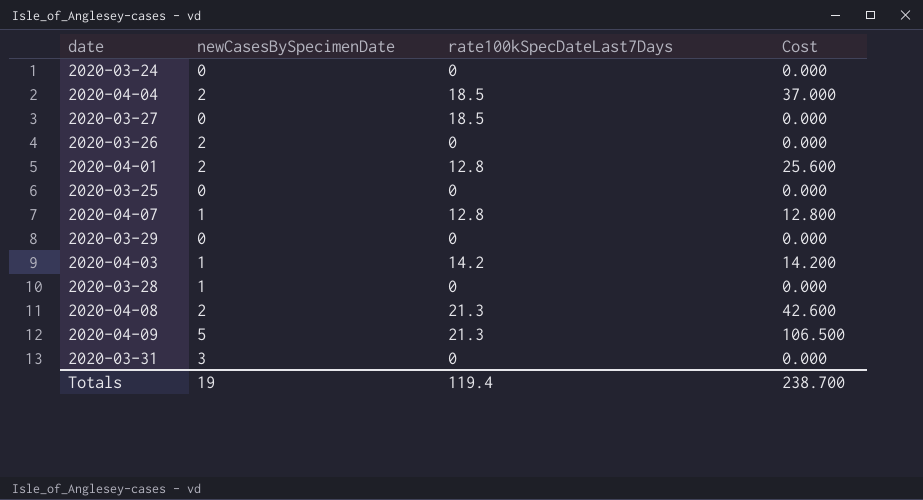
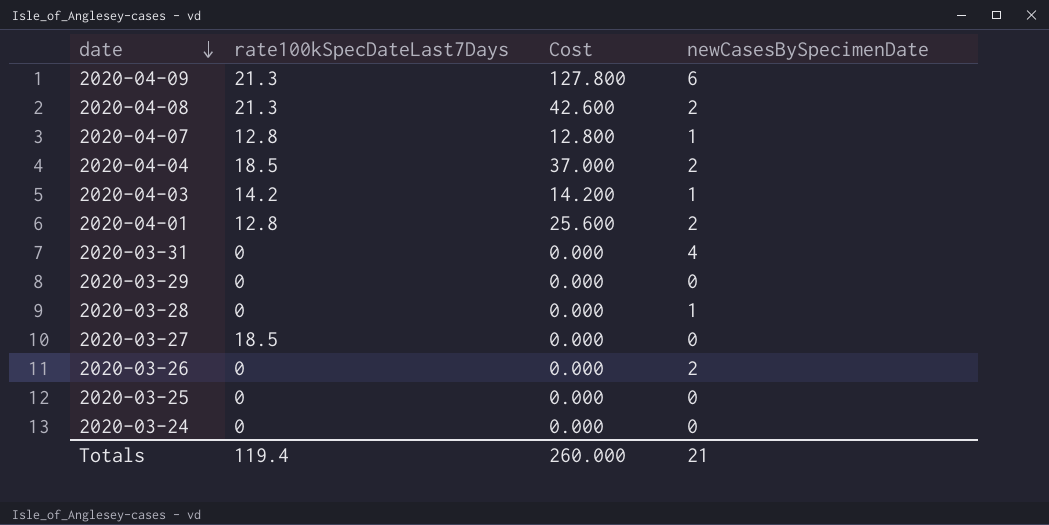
row order: none -> date descending
column newCasesBySpecimenDate | position: 2 -> 4
2020-04-09 | Cost: 106.500 -> 127.800
2020-04-09 | newCasesBySpecimenDate: 5 -> 6
2020-03-31 | newCasesBySpecimenDate: 3 -> 4
Totals | Cost: 238.700 -> 260.000
Totals | newCasesBySpecimenDate: 19 -> 21

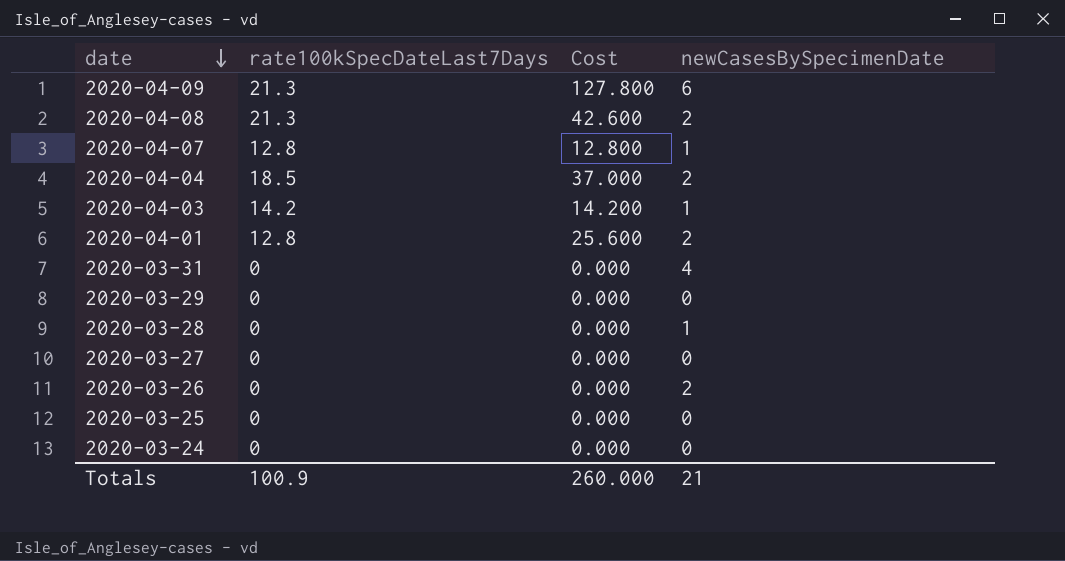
2020-03-27 | rate100kSpecDateLast7Days: 18.5 -> 0
Totals | rate100kSpecDateLast7Days: 119.4 -> 100.9

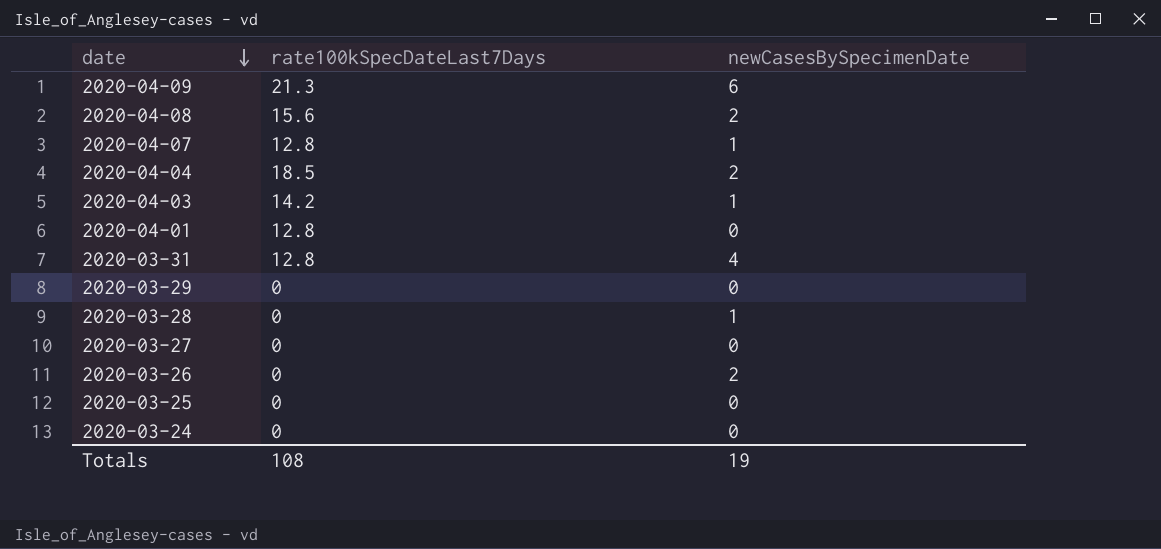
column Cost | formula: [rate100kSpecDateLast7Days] * [newCasesBySpecimenDate] -> none
2020-04-08 | rate100kSpecDateLast7Days: 21.3 -> 15.6
2020-04-01 | newCasesBySpecimenDate: 2 -> 0
2020-03-31 | rate100kSpecDateLast7Days: 0 -> 12.8
Totals | rate100kSpecDateLast7Days: 100.9 -> 108
Totals | newCasesBySpecimenDate: 21 -> 19

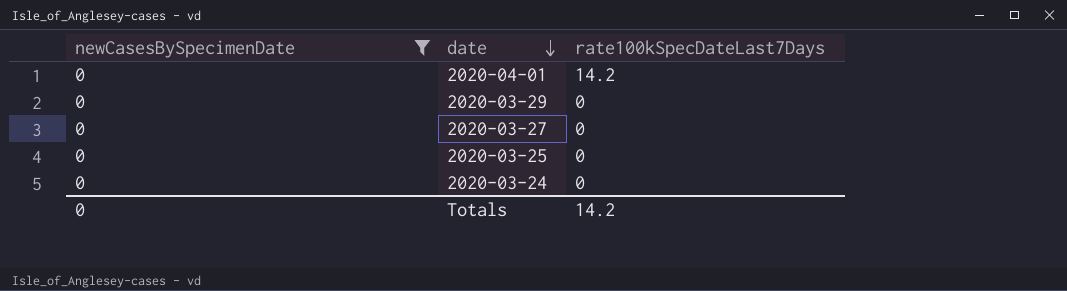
filter: none -> newCasesBySpecimenDate = 0
column newCasesBySpecimenDate | position: 3 -> 1
2020-04-01 | rate100kSpecDateLast7Days: 12.8 -> 14.2
Totals | newCasesBySpecimenDate: 19 -> 0
Totals | rate100kSpecDateLast7Days: 108 -> 14.2

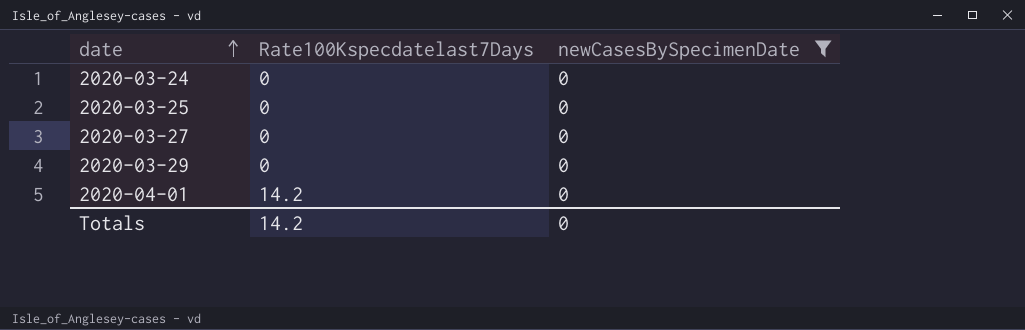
row order: date descending -> date ascending
column name: rate100kSpecDateLast7Days -> Rate100Kspecdatelast7Days
column newCasesBySpecimenDate | position: 1 -> 3

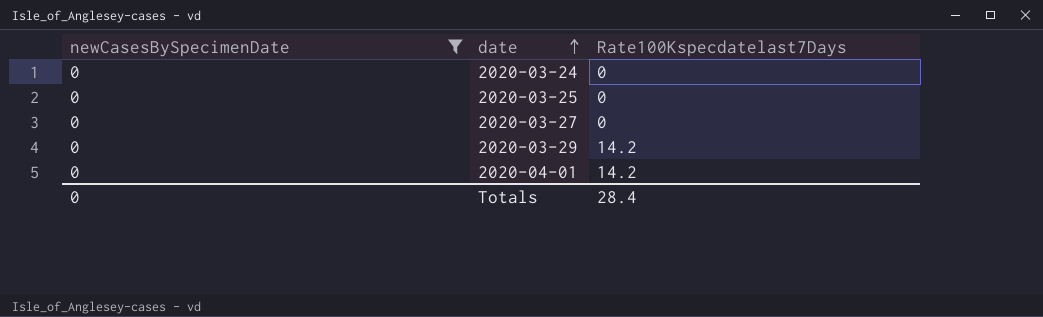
column newCasesBySpecimenDate | position: 3 -> 1
2020-03-29 | Rate100Kspecdatelast7Days: 0 -> 14.2
Totals | Rate100Kspecdatelast7Days: 14.2 -> 28.4

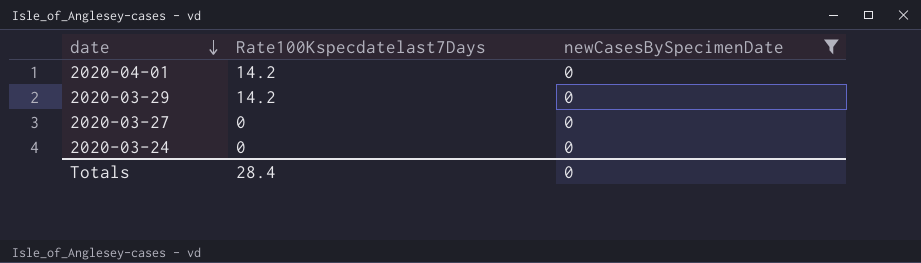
row order: date ascending -> date descending
column newCasesBySpecimenDate | position: 1 -> 3
row 2020-03-25: 0 | 0 -> none

